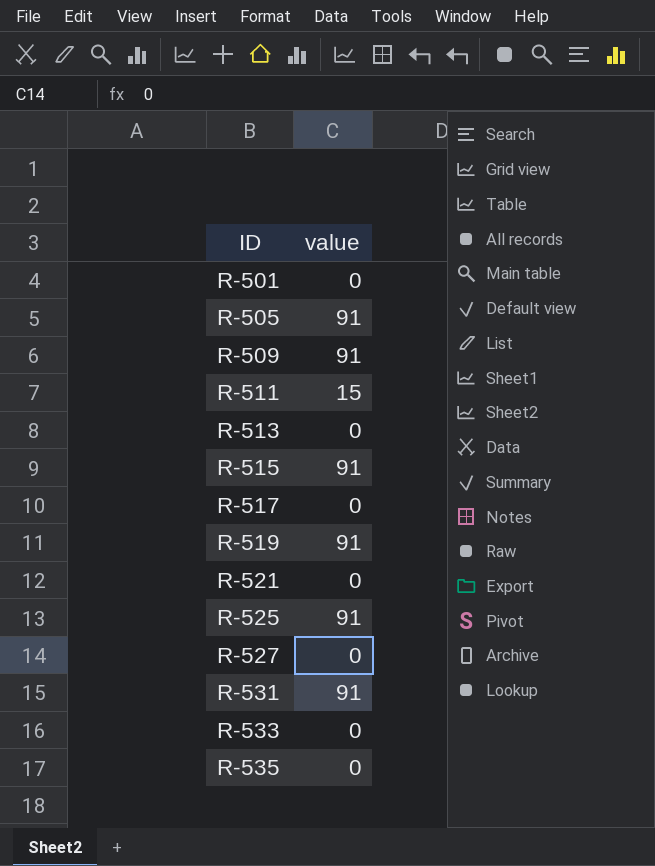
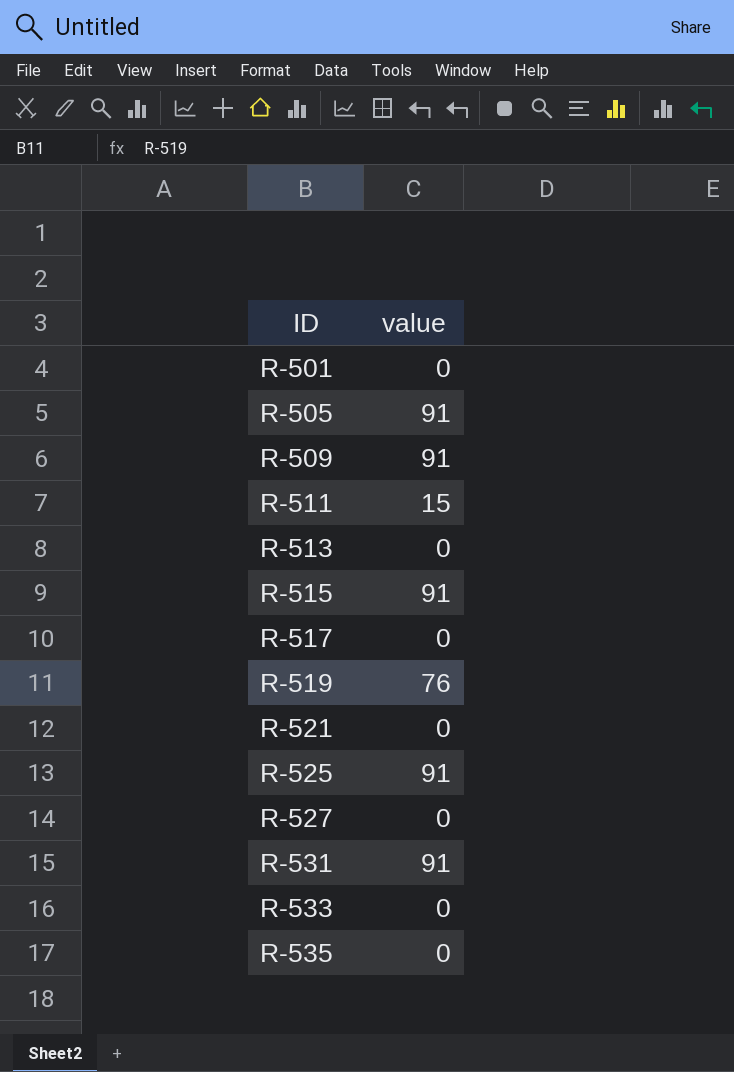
R-519 | value: 91 -> 76

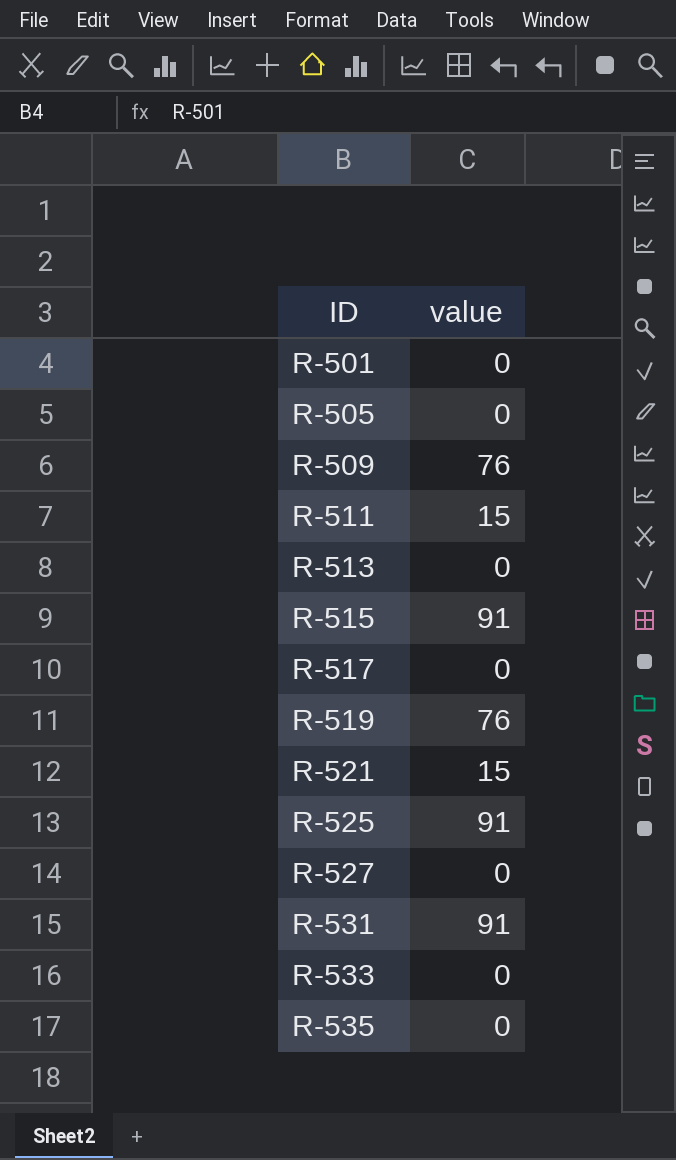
R-505 | value: 91 -> 0
R-509 | value: 91 -> 76
R-521 | value: 0 -> 15

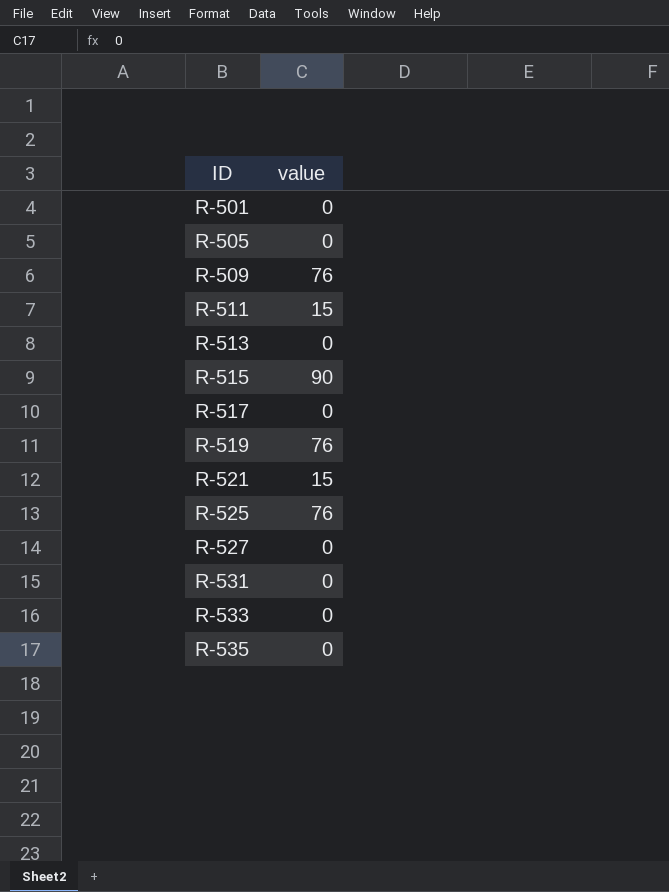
R-515 | value: 91 -> 90
R-525 | value: 91 -> 76
R-531 | value: 91 -> 0

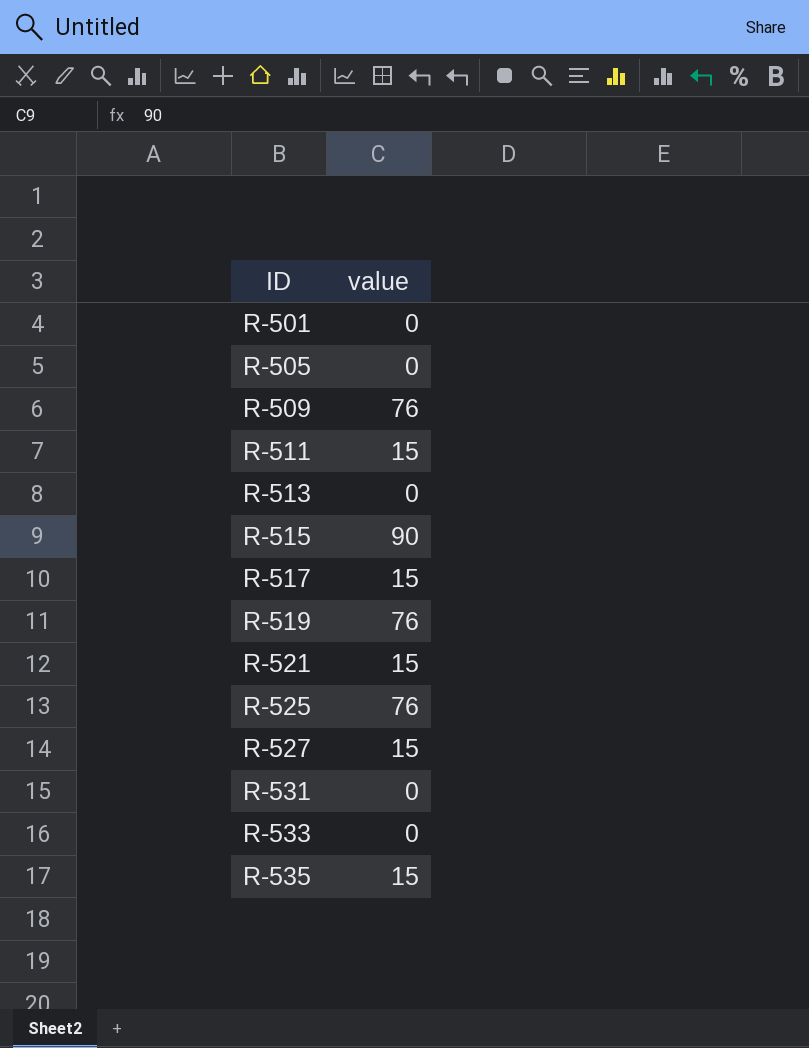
R-517 | value: 0 -> 15
R-527 | value: 0 -> 15
R-535 | value: 0 -> 15

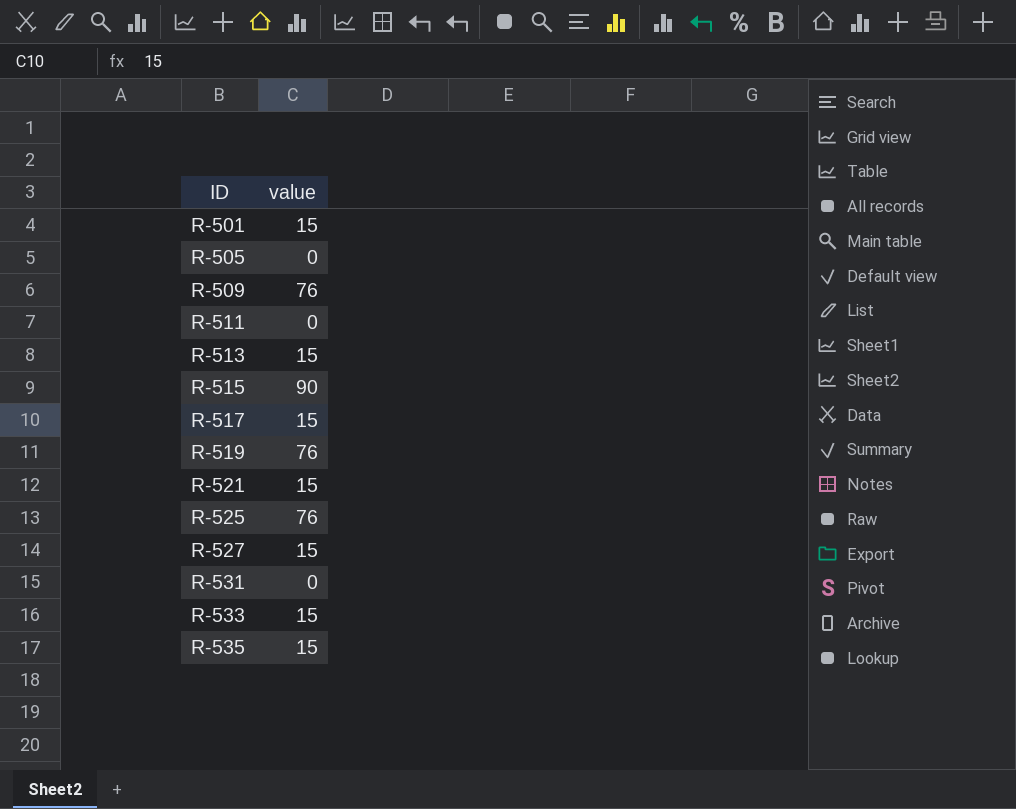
R-501 | value: 0 -> 15
R-511 | value: 15 -> 0
R-513 | value: 0 -> 15
R-533 | value: 0 -> 15

